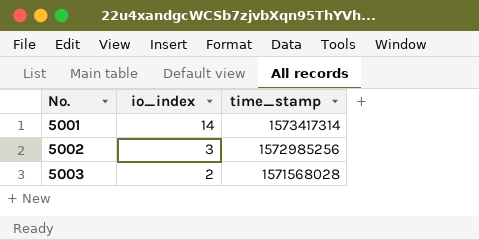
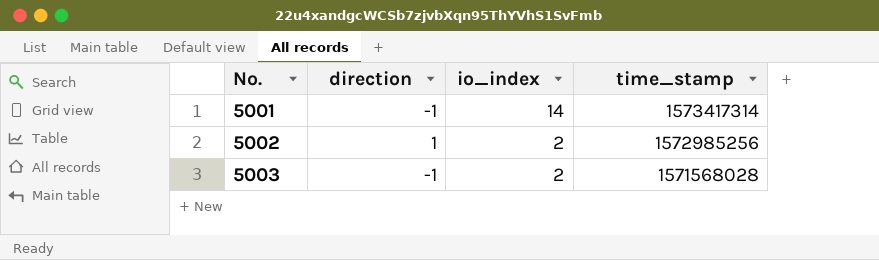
column direction | position: none -> 2
5002 | io_index: 3 -> 2

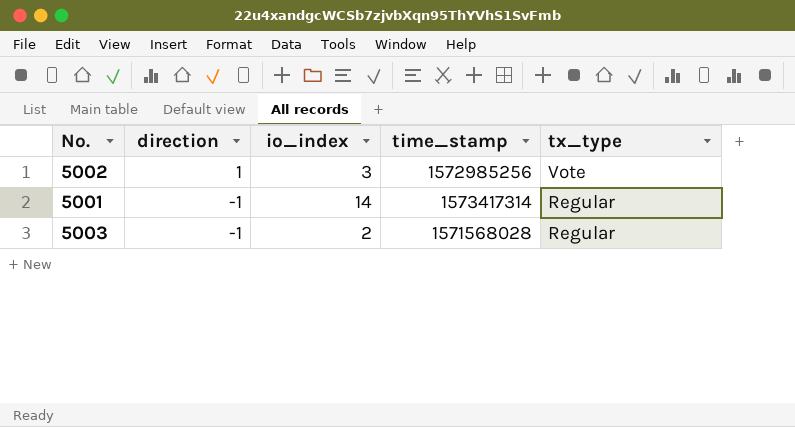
row order: No. ascending -> direction descending
column tx_type | position: none -> 5
5002 | io_index: 2 -> 3

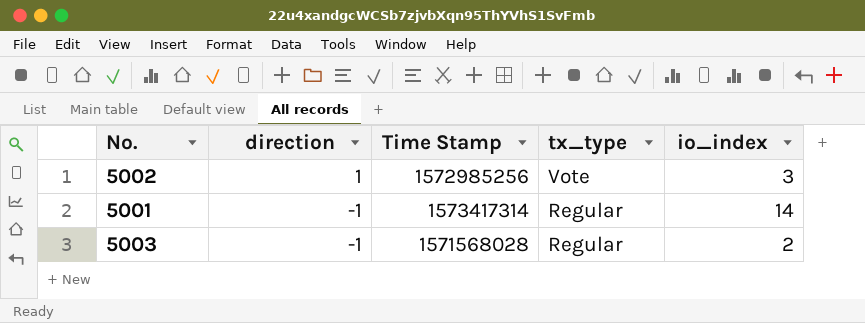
column name: time_stamp -> Time Stamp
column io_index | position: 3 -> 5

